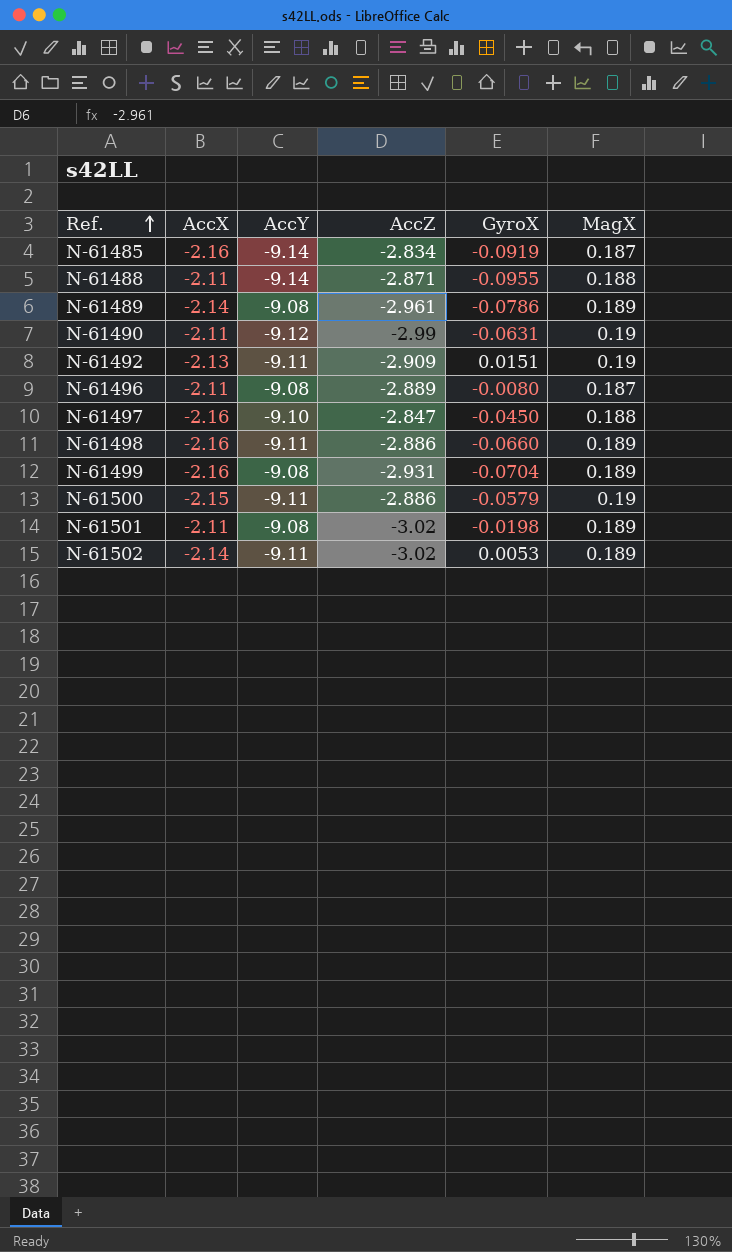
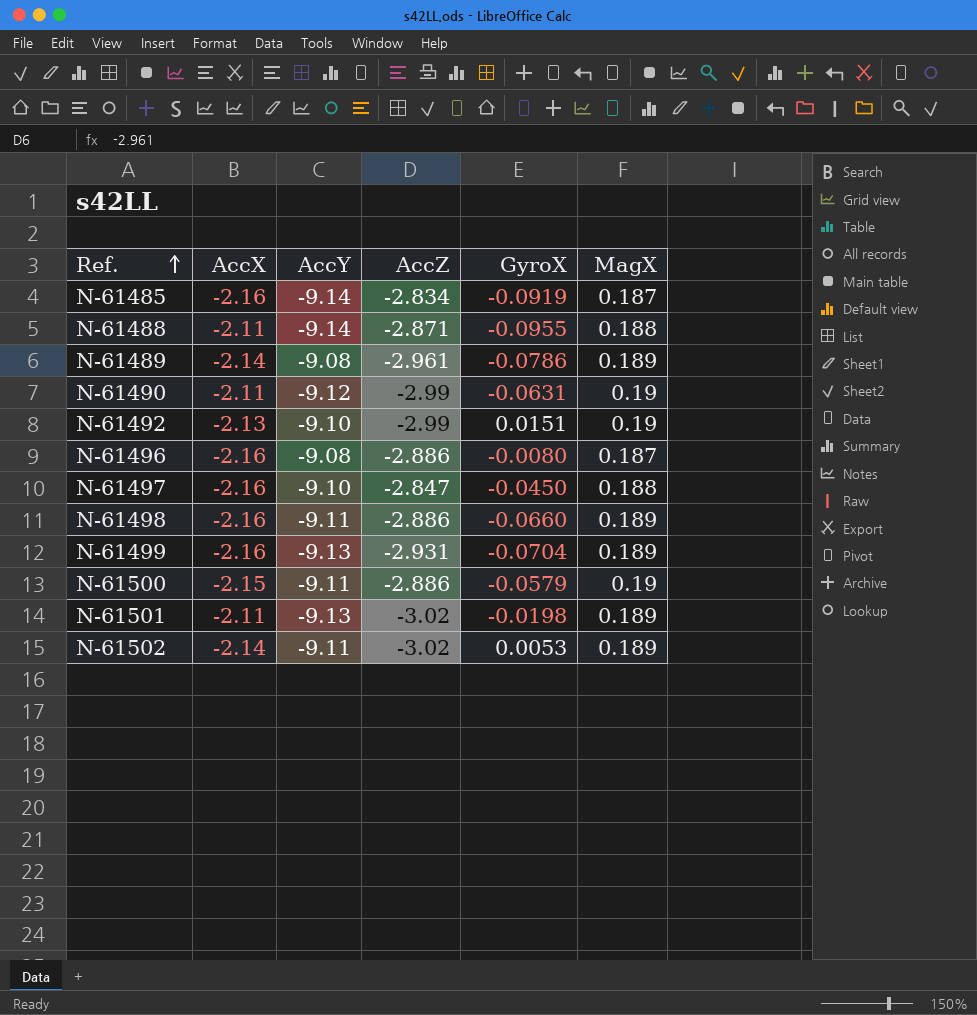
N-61492 | AccY: -9.11 -> -9.10
N-61492 | AccZ: -2.909 -> -2.99
N-61496 | AccX: -2.11 -> -2.16
N-61496 | AccZ: -2.889 -> -2.886
N-61499 | AccY: -9.08 -> -9.13
N-61501 | AccY: -9.08 -> -9.13

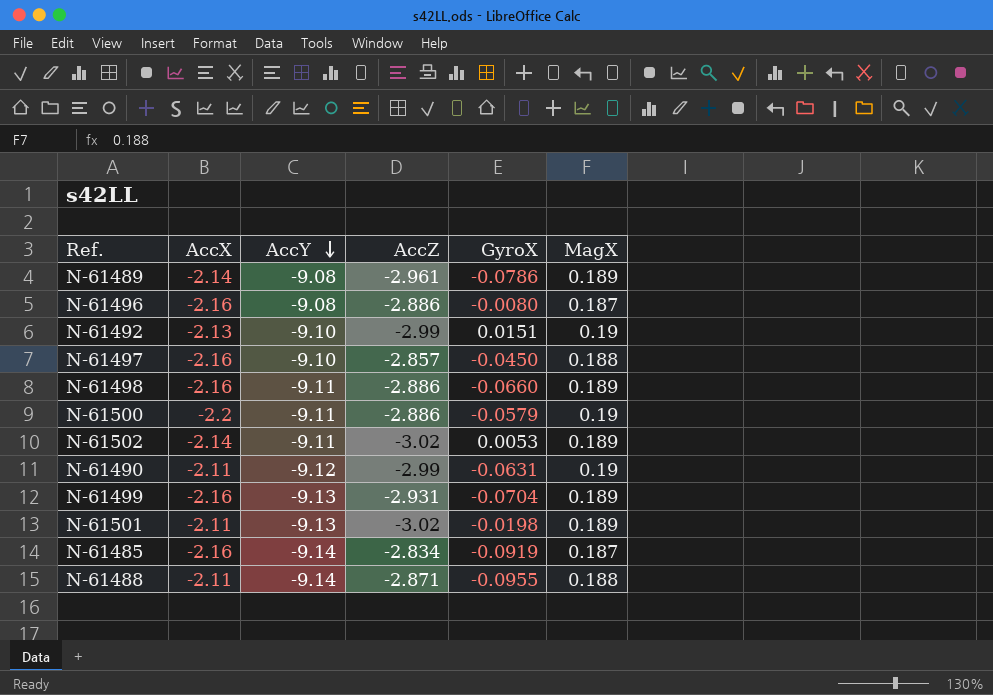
row order: Ref. ascending -> AccY descending
N-61497 | AccZ: -2.847 -> -2.857
N-61500 | AccX: -2.15 -> -2.2

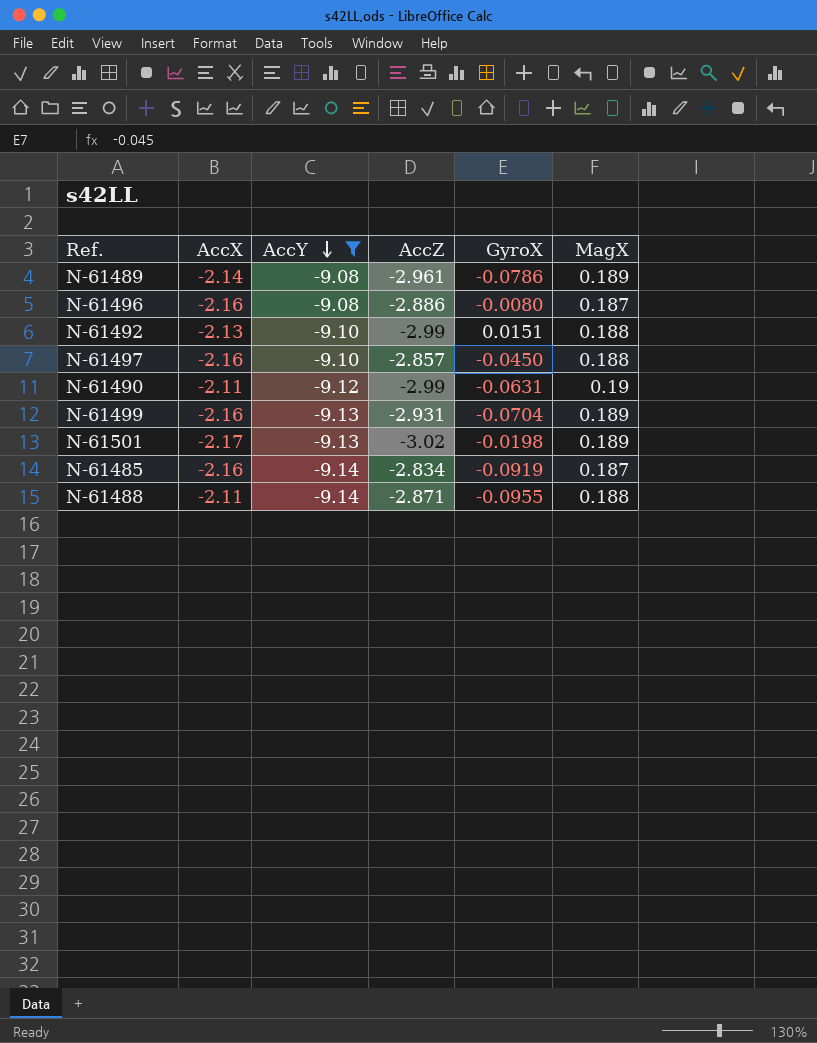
filter: none -> AccY != -9.11
N-61492 | MagX: 0.19 -> 0.188
N-61501 | AccX: -2.11 -> -2.17

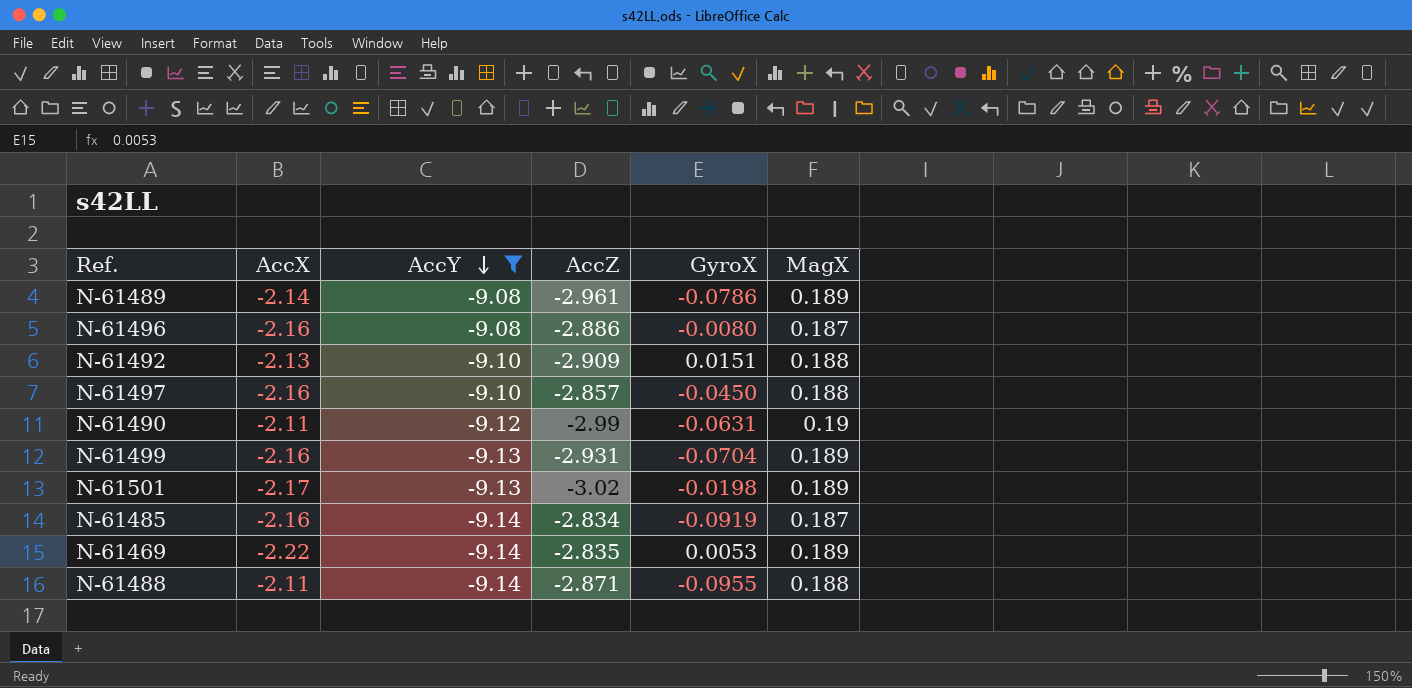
N-61492 | AccZ: -2.99 -> -2.909
row N-61469: none -> -2.22 | -9.14 | -2.835 | 0.0053 | 0.189

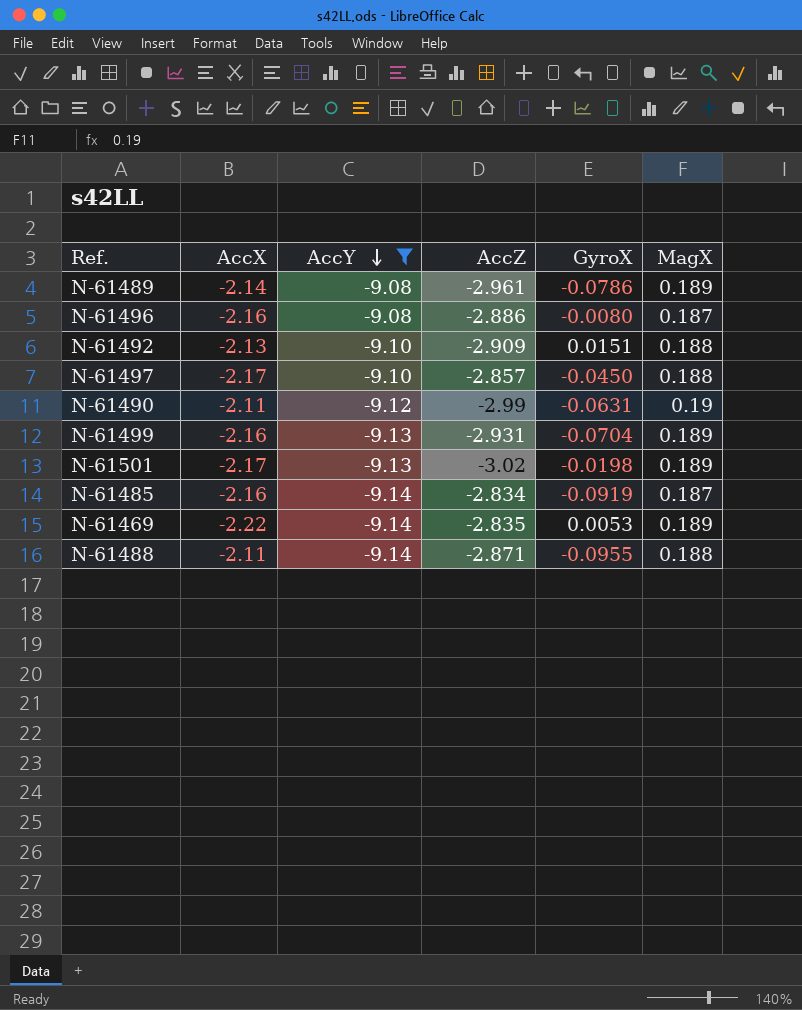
N-61497 | AccX: -2.16 -> -2.17

